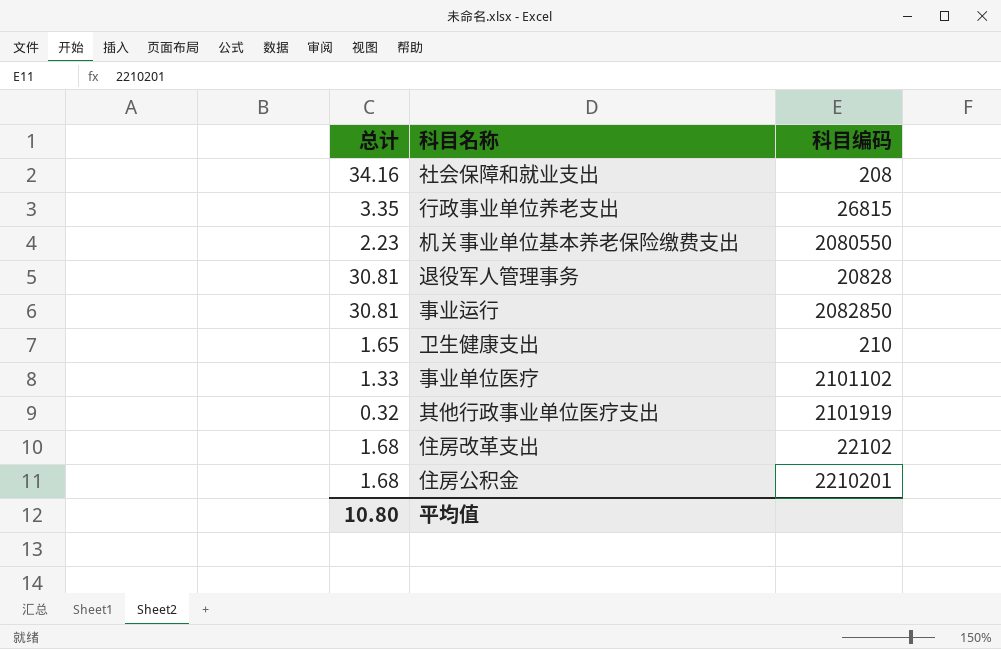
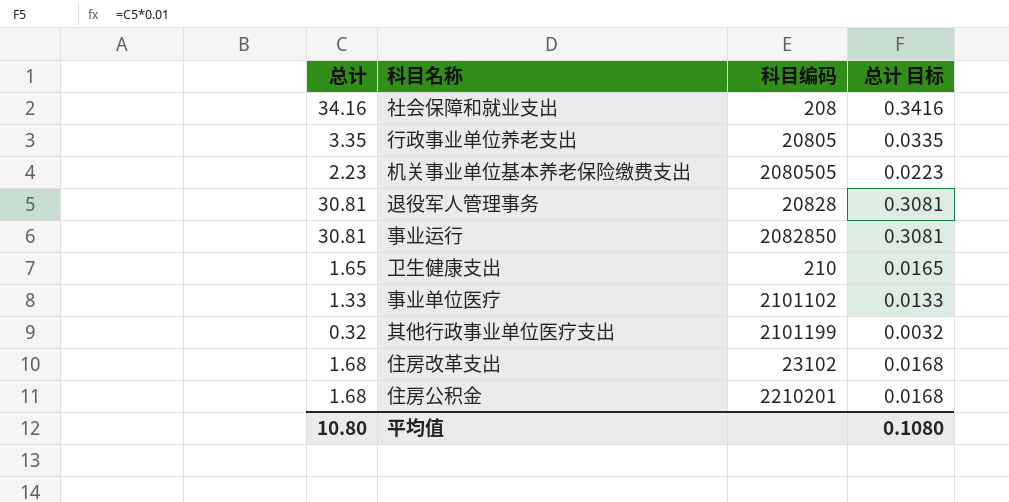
column 总计 目标 | formula: none -> [总计] * 0.01
行政事业单位养老支出 | 科目编码: 26815 -> 20805
机关事业单位基本养老保险缴费支出 | 科目编码: 2080550 -> 2080505
其他行政事业单位医疗支出 | 科目编码: 2101919 -> 2101199
住房改革支出 | 科目编码: 22102 -> 23102

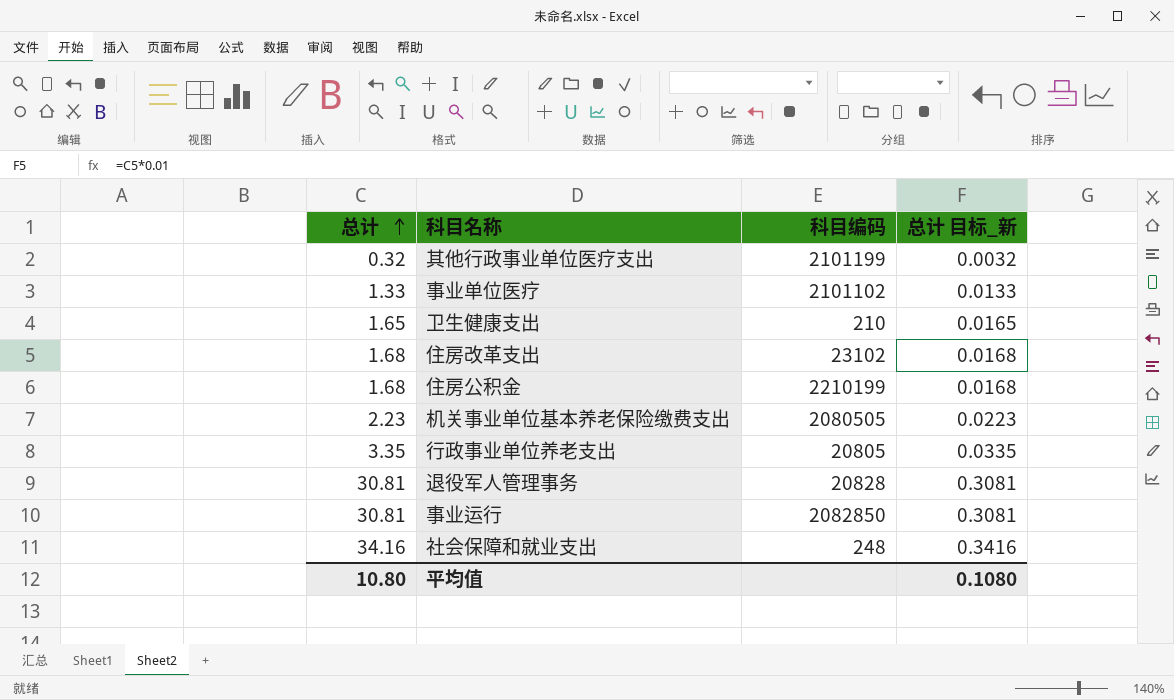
row order: none -> 总计 ascending
column name: 总计 目标 -> 总计 目标_新
住房公积金 | 科目编码: 2210201 -> 2210199
社会保障和就业支出 | 科目编码: 208 -> 248

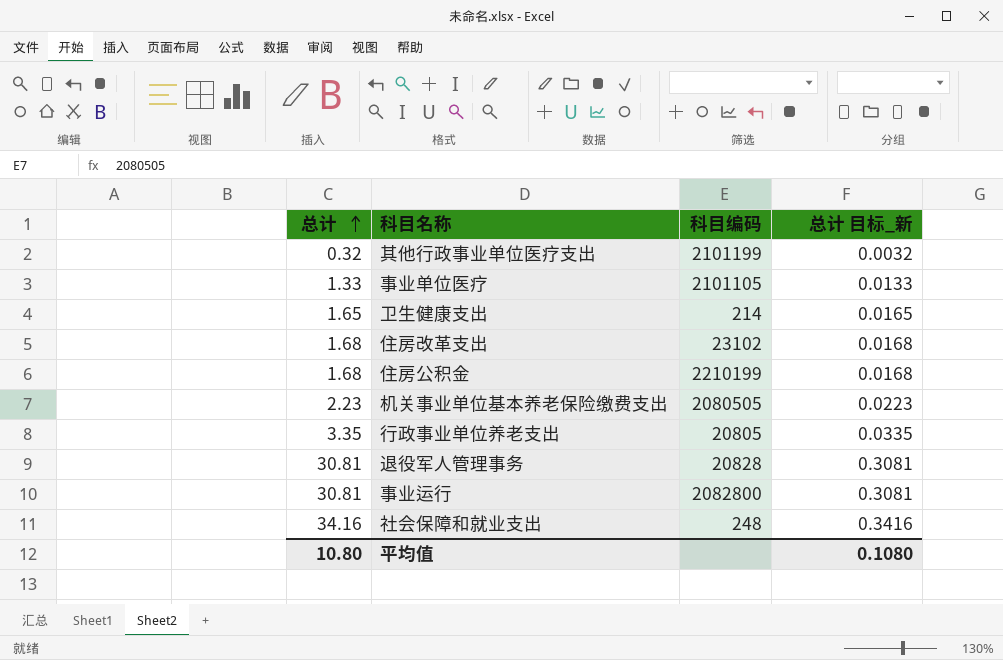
事业单位医疗 | 科目编码: 2101102 -> 2101105
卫生健康支出 | 科目编码: 210 -> 214
事业运行 | 科目编码: 2082850 -> 2082800

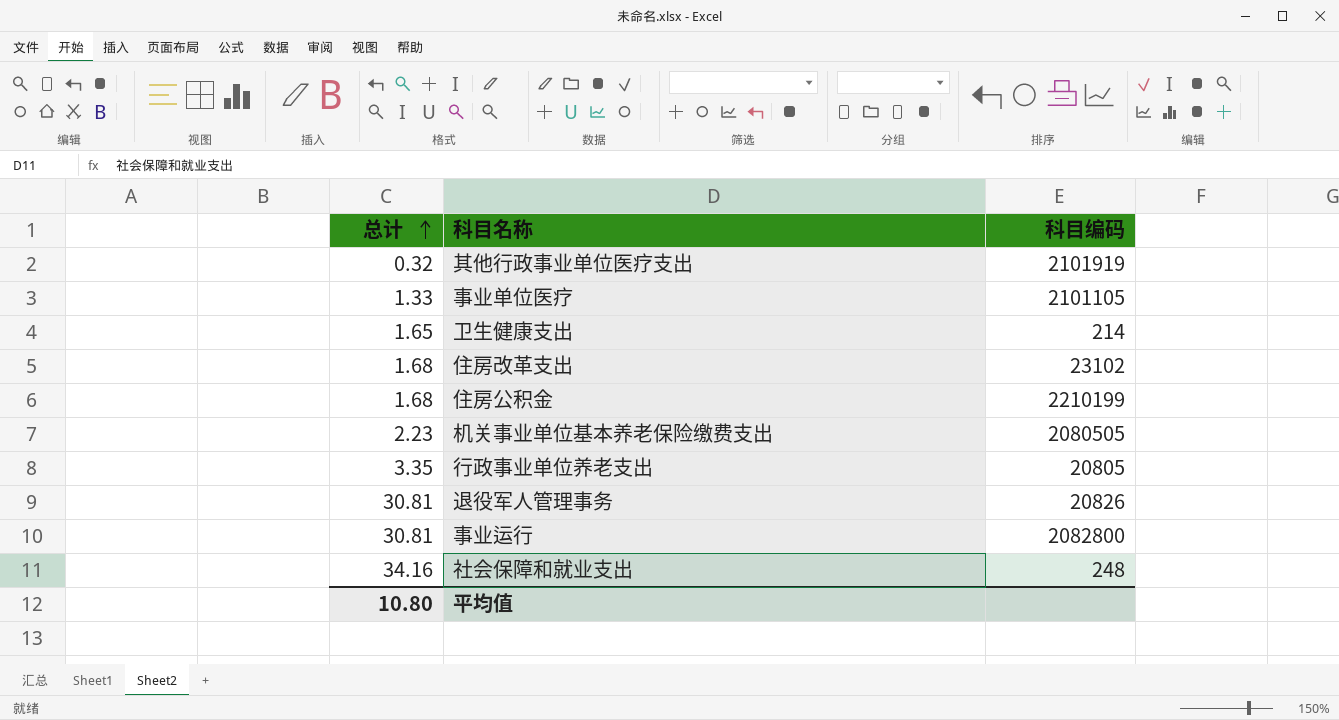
column 总计 目标_新 | formula: [总计] * 0.01 -> none
其他行政事业单位医疗支出 | 科目编码: 2101199 -> 2101919
退役军人管理事务 | 科目编码: 20828 -> 20826

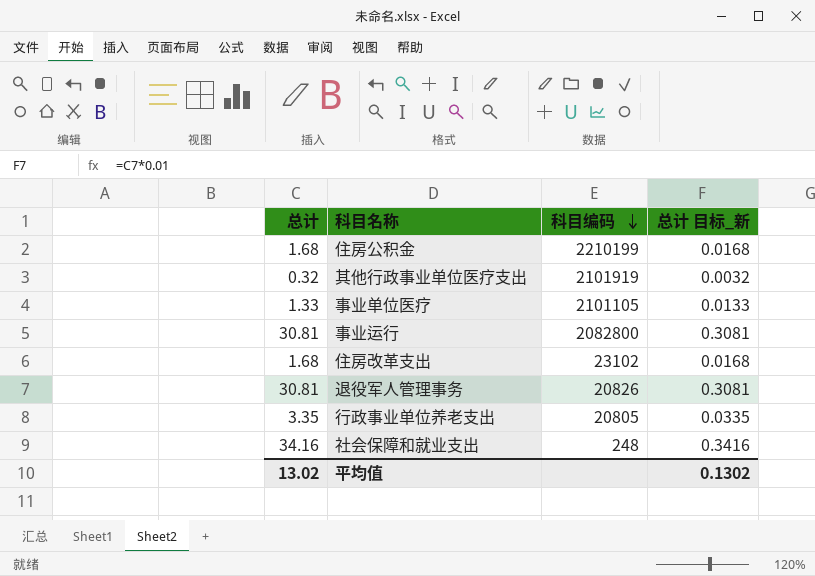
row order: 总计 ascending -> 科目编码 descending
column 总计 目标_新 | formula: none -> [总计] * 0.01
row 卫生健康支出: 1.65 | 214 -> none
row 机关事业单位基本养老保险缴费支出: 2.23 | 2080505 -> none
平均值 | 总计: 10.80 -> 13.02

